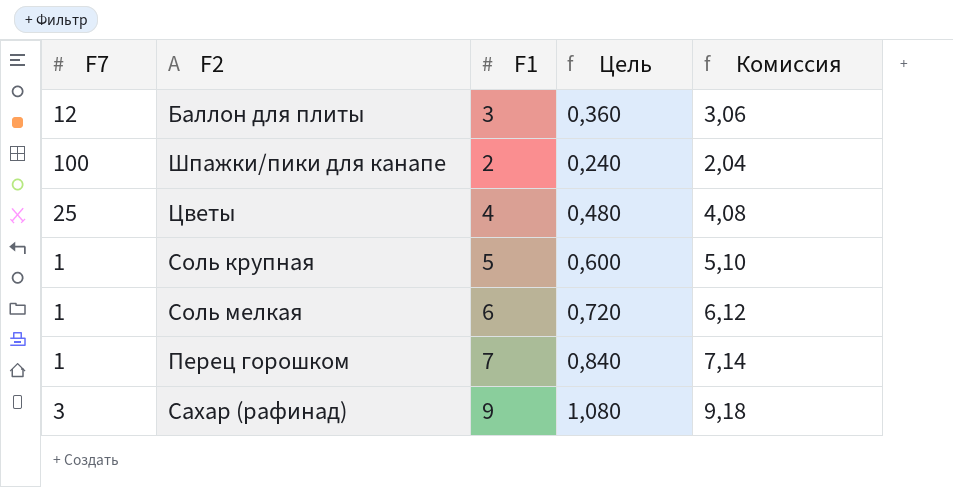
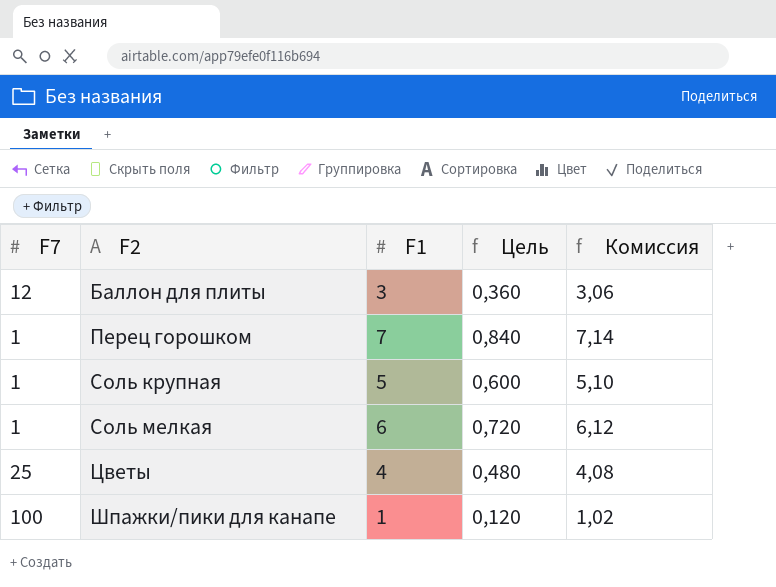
row order: none -> F2 ascending
row Сахар (рафинад): 3 | 9 | 1,080 | 9,18 -> none
Шпажки/пики для канапе | F1: 2 -> 1
Шпажки/пики для канапе | Цель: 0,240 -> 0,120
Шпажки/пики для канапе | Комиссия: 2,04 -> 1,02

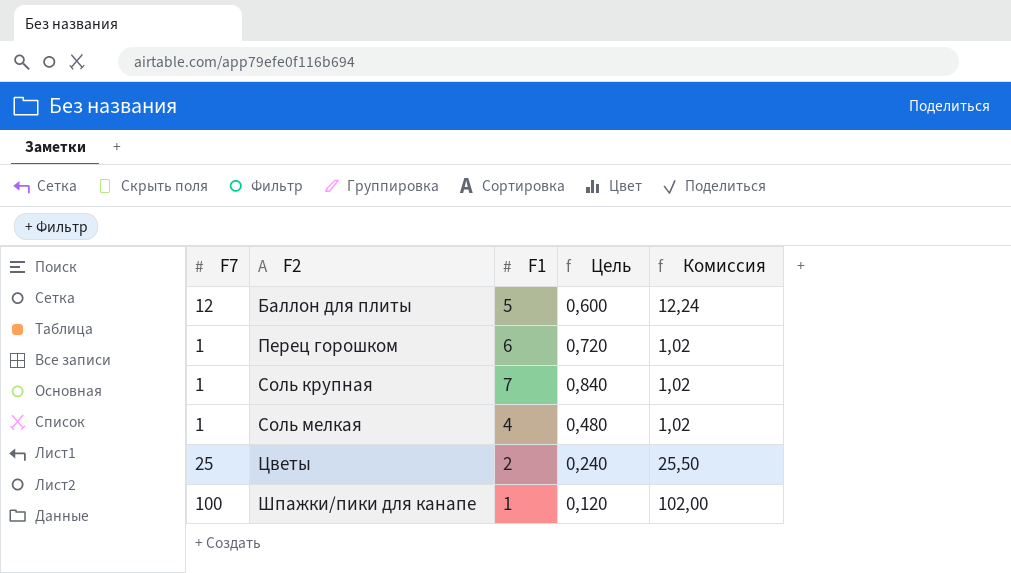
column Комиссия | formula: [F1] * 1,02 -> [F7] * 1,02
Баллон для плиты | F1: 3 -> 5
Баллон для плиты | Цель: 0,360 -> 0,600
Перец горошком | F1: 7 -> 6
Перец горошком | Цель: 0,840 -> 0,720
Соль крупная | F1: 5 -> 7
Соль крупная | Цель: 0,600 -> 0,840
Соль мелкая | F1: 6 -> 4
Соль мелкая | Цель: 0,720 -> 0,480
Цветы | F1: 4 -> 2
Цветы | Цель: 0,480 -> 0,240

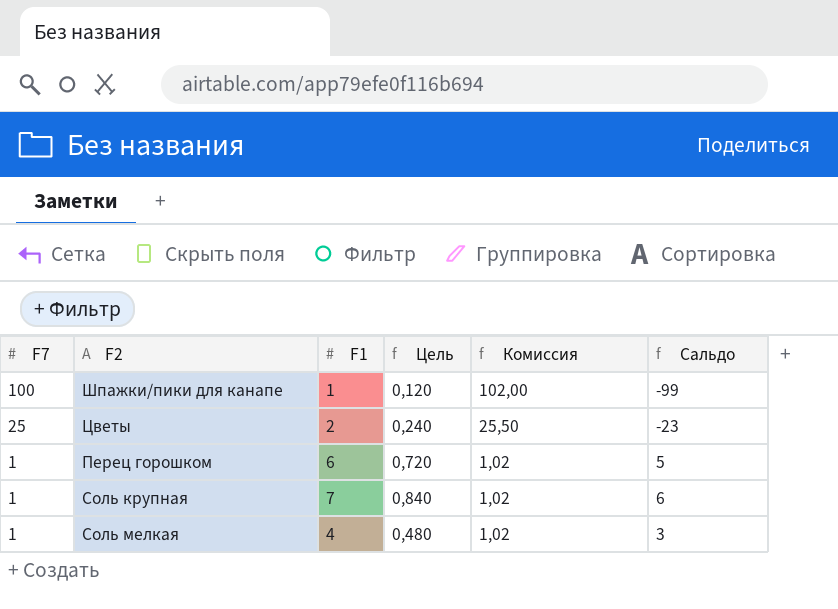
row order: F2 ascending -> F7 descending
column Сальдо | formula: none -> [F1] - [F7]
row Баллон для плиты: 12 | 5 | 0,600 | 12,24 -> none

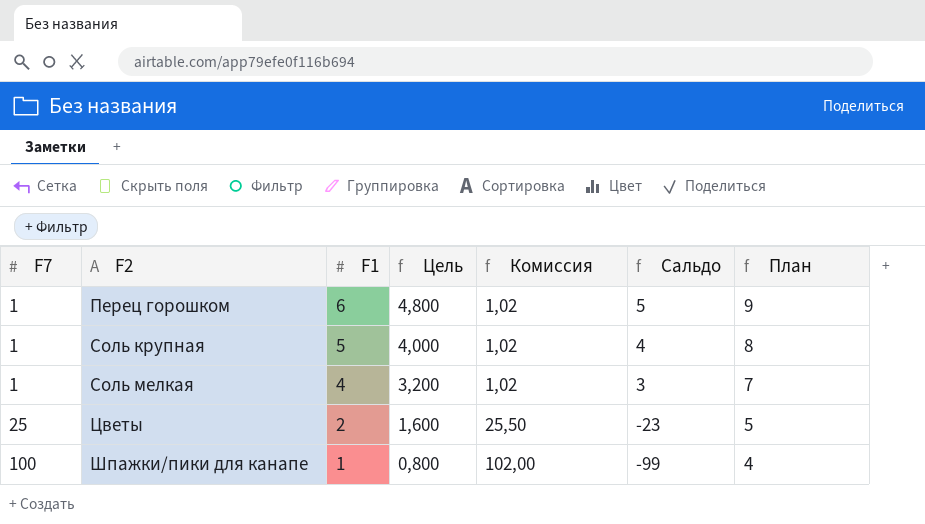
row order: F7 descending -> F7 ascending
column Цель | formula: [F1] * 0,12 -> [F1] * 0,8
column План | formula: none -> [F1] + 3
Соль крупная | F1: 7 -> 5
Соль крупная | Сальдо: 6 -> 4

